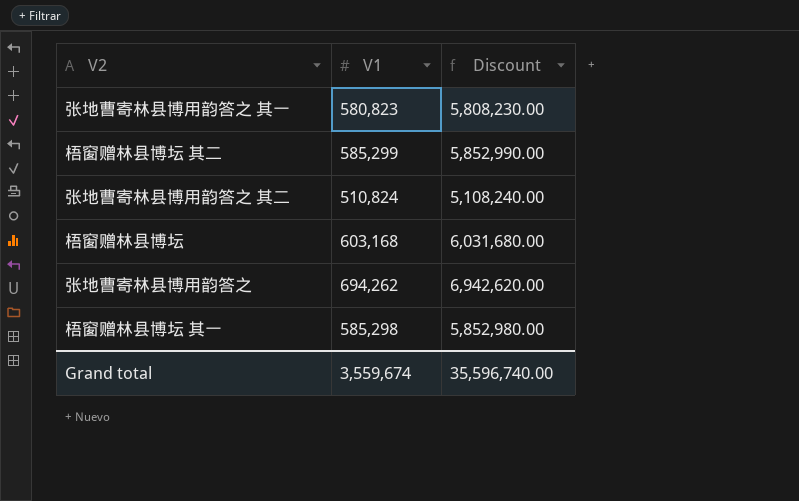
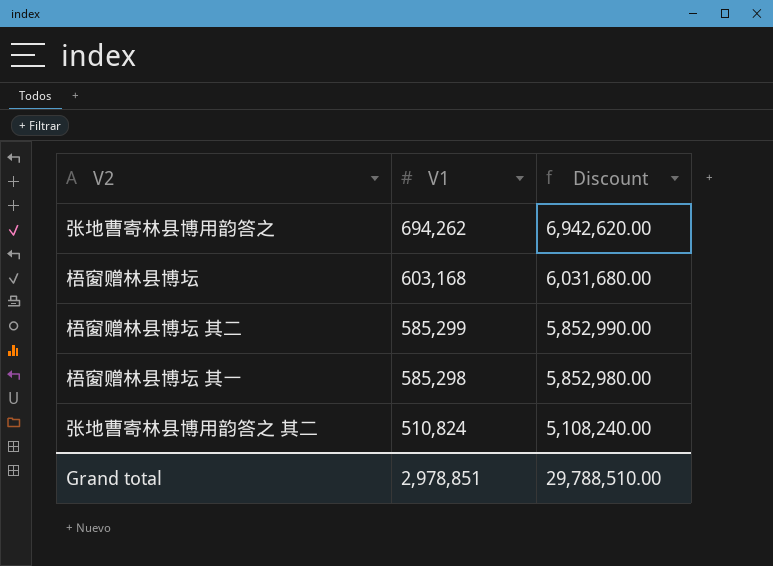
row order: none -> V1 descending
row 张地曹寄林县博用韵答之 其一: 580,823 | 5,808,230.00 -> none
Grand total | V1: 3,559,674 -> 2,978,851
Grand total | Discount: 35,596,740.00 -> 29,788,510.00

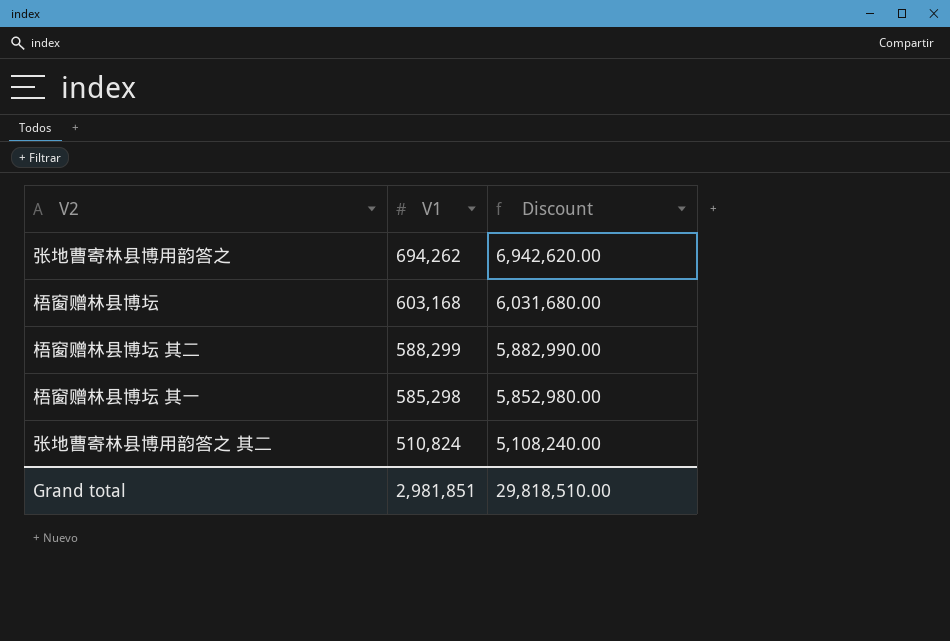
梧窗赠林县博坛 其二 | V1: 585,299 -> 588,299
梧窗赠林县博坛 其二 | Discount: 5,852,990.00 -> 5,882,990.00
Grand total | V1: 2,978,851 -> 2,981,851
Grand total | Discount: 29,788,510.00 -> 29,818,510.00

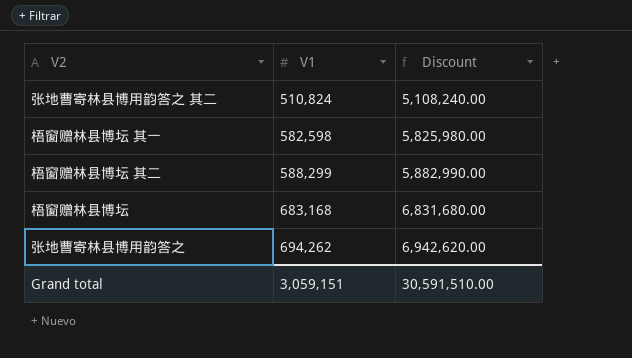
row order: V1 descending -> V1 ascending
梧窗赠林县博坛 其一 | V1: 585,298 -> 582,598
梧窗赠林县博坛 其一 | Discount: 5,852,980.00 -> 5,825,980.00
梧窗赠林县博坛 | V1: 603,168 -> 683,168
梧窗赠林县博坛 | Discount: 6,031,680.00 -> 6,831,680.00
Grand total | V1: 2,981,851 -> 3,059,151
Grand total | Discount: 29,818,510.00 -> 30,591,510.00

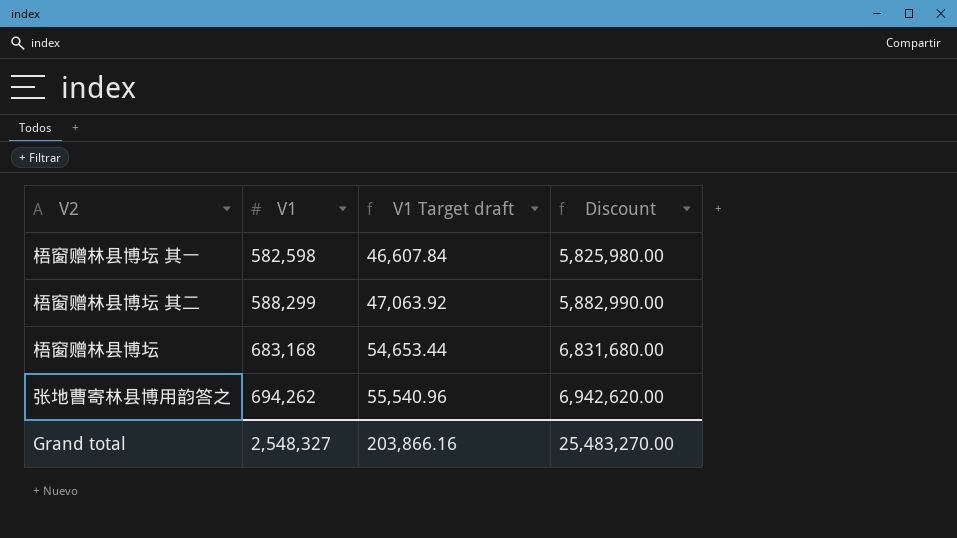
column V1 Target draft | formula: none -> [V1] * 0.08
row 张地曹寄林县博用韵答之 其二: 510,824 | 5,108,240.00 -> none
Grand total | V1: 3,059,151 -> 2,548,327
Grand total | Discount: 30,591,510.00 -> 25,483,270.00

